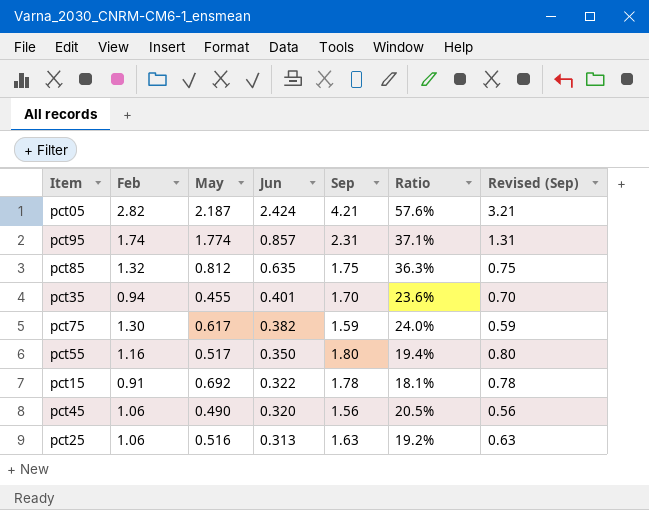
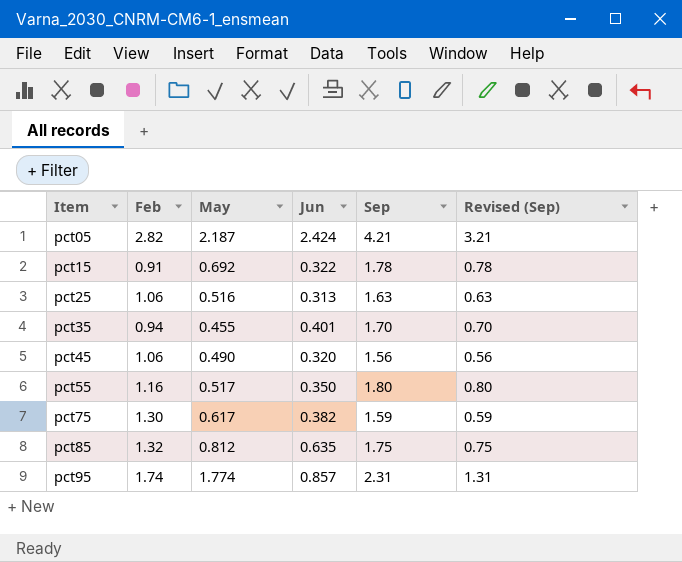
row order: Jun descending -> Item ascending
column Ratio | formula: [Jun] / [Sep] -> none

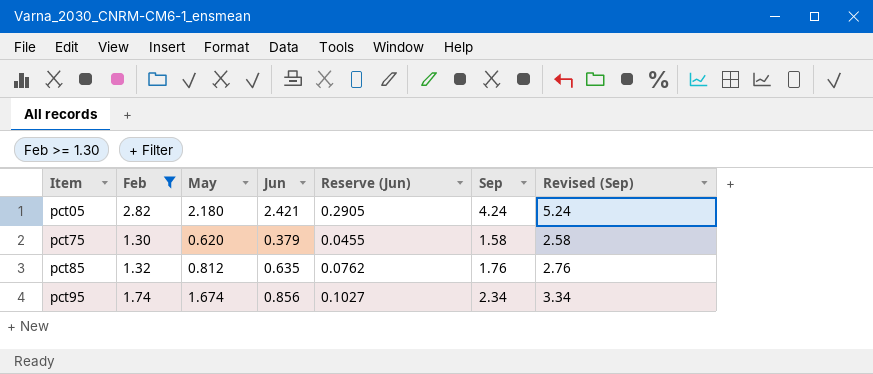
filter: none -> Feb >= 1.30
column Reserve (Jun) | formula: none -> [Jun] * 0.12
column Revised (Sep) | formula: [Sep] - 1 -> [Sep] + 1
pct05 | May: 2.187 -> 2.180
pct05 | Jun: 2.424 -> 2.421
pct05 | Sep: 4.21 -> 4.24
pct75 | May: 0.617 -> 0.620
pct75 | Jun: 0.382 -> 0.379
pct75 | Sep: 1.59 -> 1.58
pct85 | Sep: 1.75 -> 1.76
pct95 | May: 1.774 -> 1.674
pct95 | Jun: 0.857 -> 0.856
pct95 | Sep: 2.31 -> 2.34

